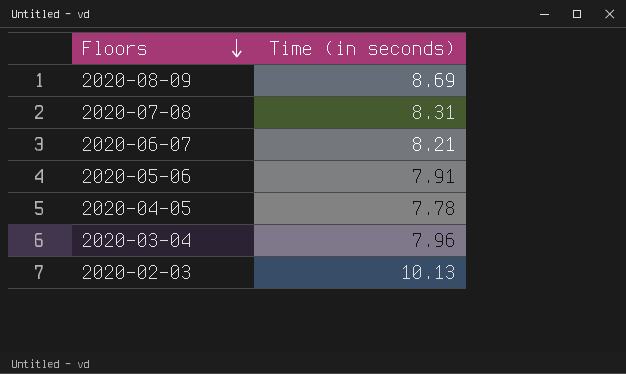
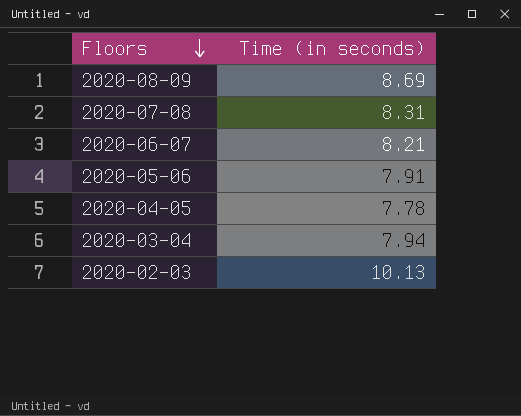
2020-03-04 | Time (in seconds): 7.96 -> 7.94

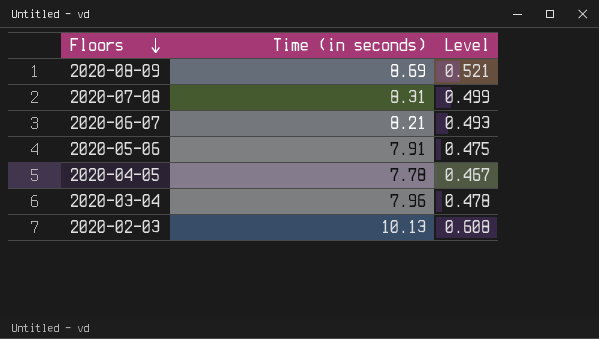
column Level | formula: none -> [Time (in seconds)] * 0.06
2020-03-04 | Time (in seconds): 7.94 -> 7.96

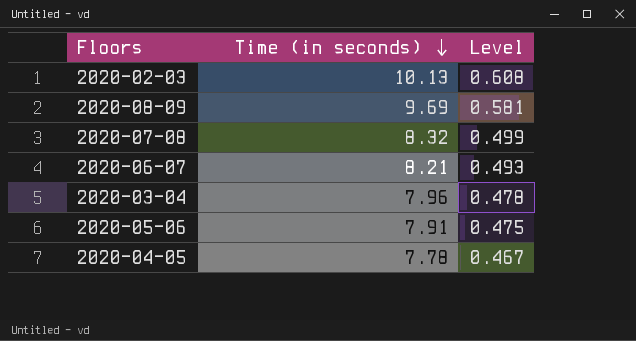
row order: Floors descending -> Time (in seconds) descending
2020-08-09 | Time (in seconds): 8.69 -> 9.69
2020-08-09 | Level: 0.521 -> 0.581
2020-07-08 | Time (in seconds): 8.31 -> 8.32

